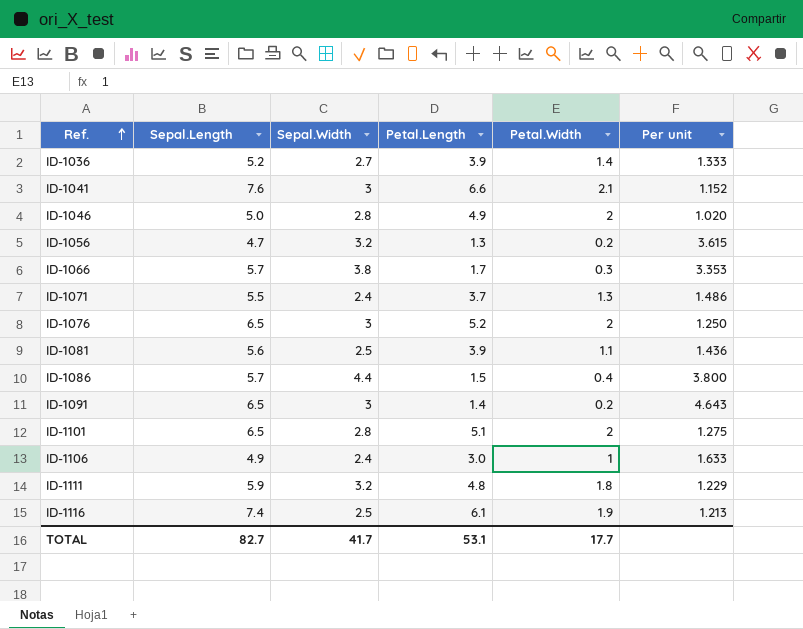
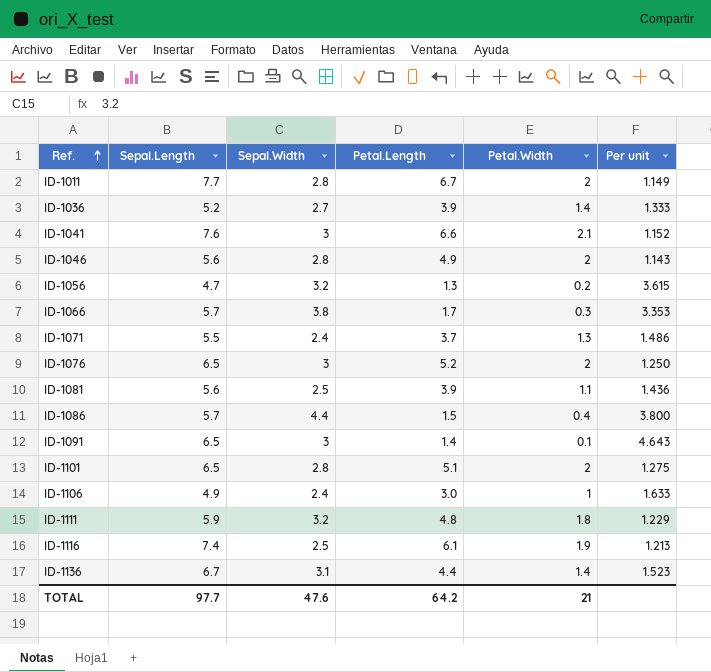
row ID-1011: none -> 7.7 | 2.8 | 6.7 | 2 | 1.149
ID-1046 | Sepal.Length: 5.0 -> 5.6
ID-1046 | Per unit: 1.020 -> 1.143
ID-1091 | Petal.Width: 0.2 -> 0.1
row ID-1136: none -> 6.7 | 3.1 | 4.4 | 1.4 | 1.523
TOTAL | Sepal.Length: 82.7 -> 97.7
TOTAL | Sepal.Width: 41.7 -> 47.6
TOTAL | Petal.Length: 53.1 -> 64.2
TOTAL | Petal.Width: 17.7 -> 21

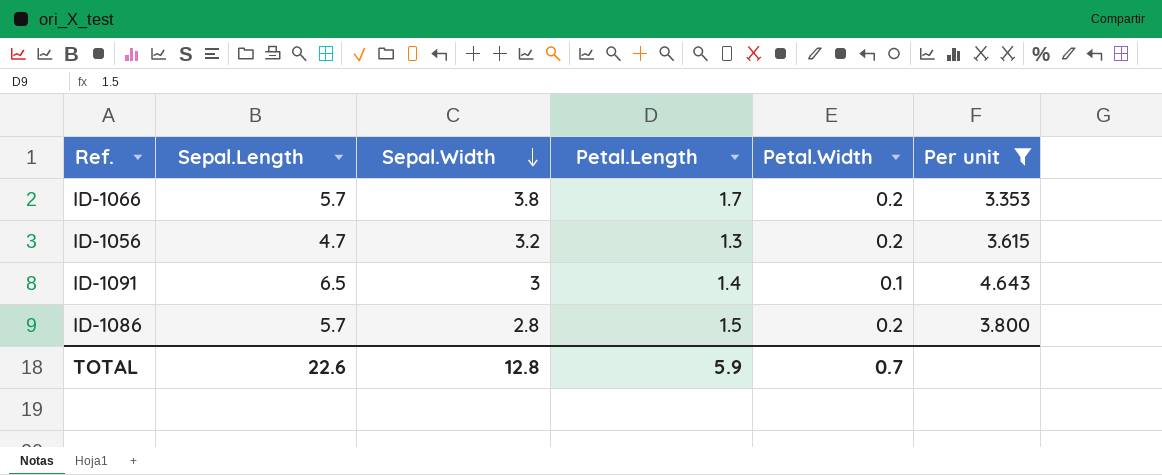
filter: none -> Per unit >= 3.353
row order: Ref. ascending -> Sepal.Width descending
ID-1066 | Petal.Width: 0.3 -> 0.2
ID-1086 | Sepal.Width: 4.4 -> 2.8
ID-1086 | Petal.Width: 0.4 -> 0.2
TOTAL | Sepal.Length: 97.7 -> 22.6
TOTAL | Sepal.Width: 47.6 -> 12.8
TOTAL | Petal.Length: 64.2 -> 5.9
TOTAL | Petal.Width: 21 -> 0.7

